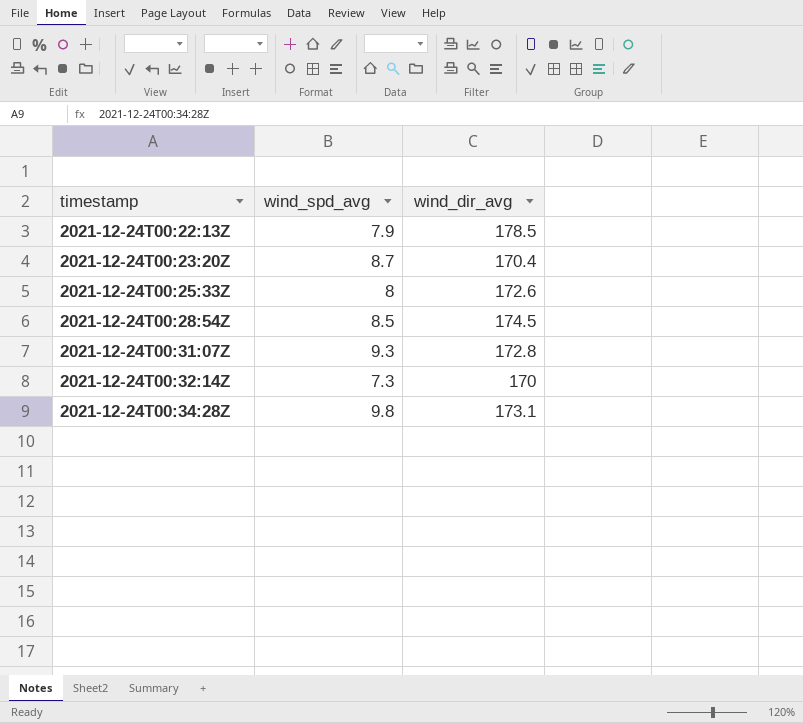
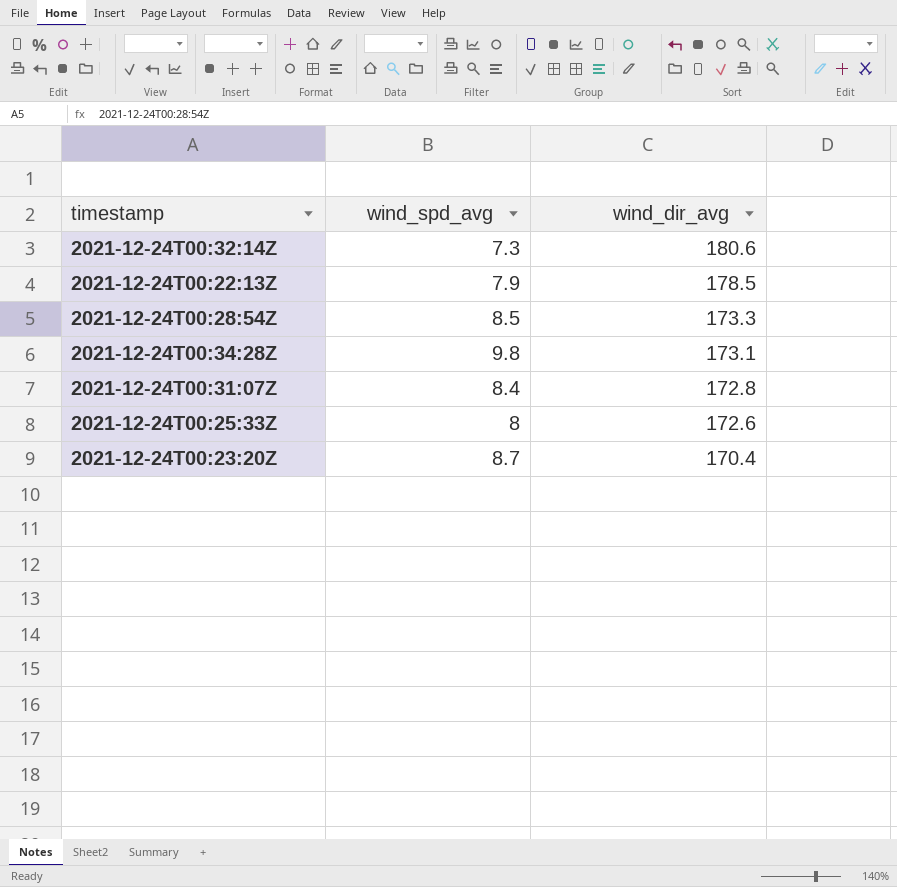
row order: timestamp ascending -> wind_dir_avg descending
2021-12-24T00:32:14Z | wind_dir_avg: 170 -> 180.6
2021-12-24T00:28:54Z | wind_dir_avg: 174.5 -> 173.3
2021-12-24T00:31:07Z | wind_spd_avg: 9.3 -> 8.4

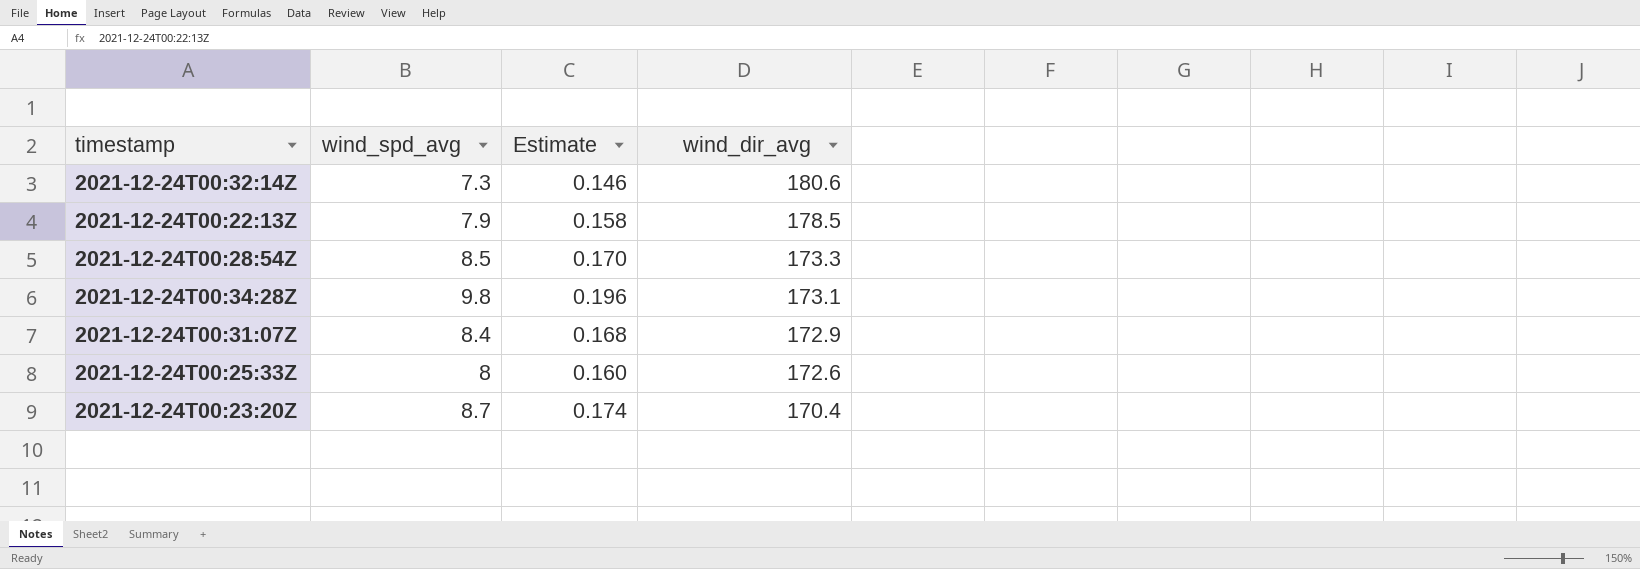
column Estimate | formula: none -> [wind_spd_avg] * 0.02
2021-12-24T00:31:07Z | wind_dir_avg: 172.8 -> 172.9

